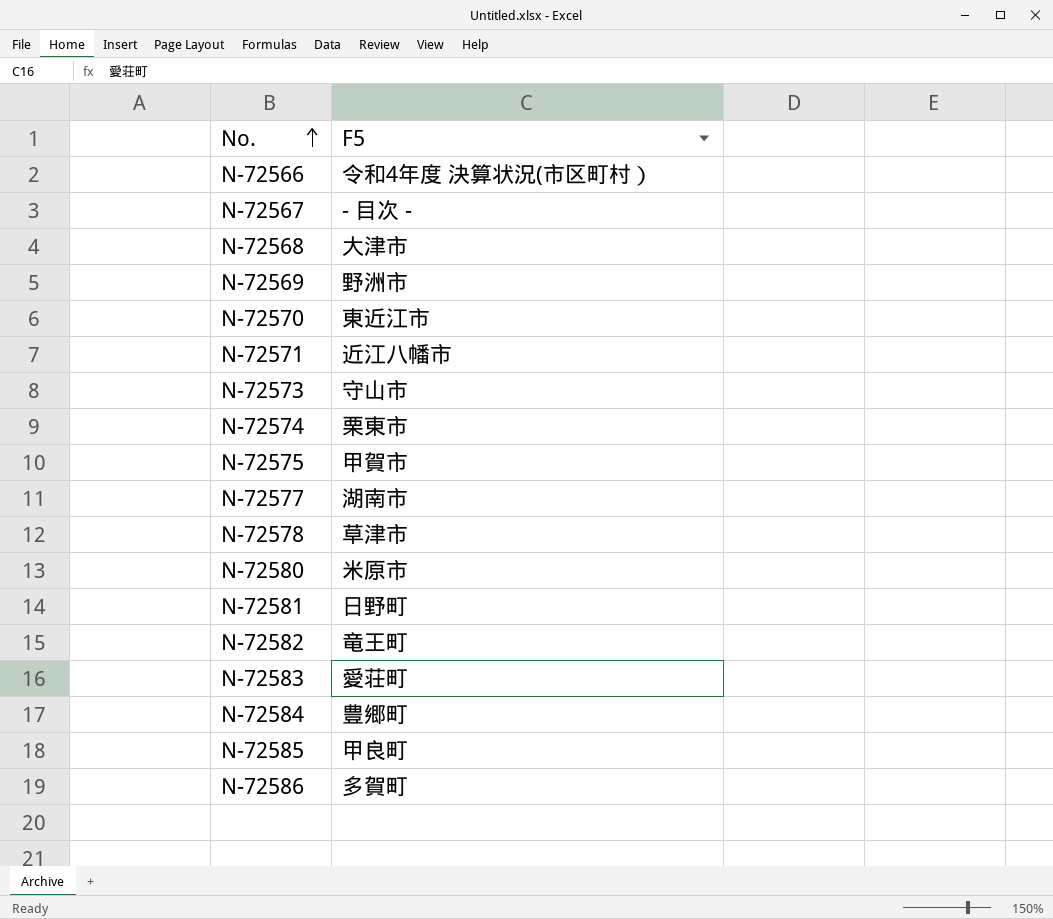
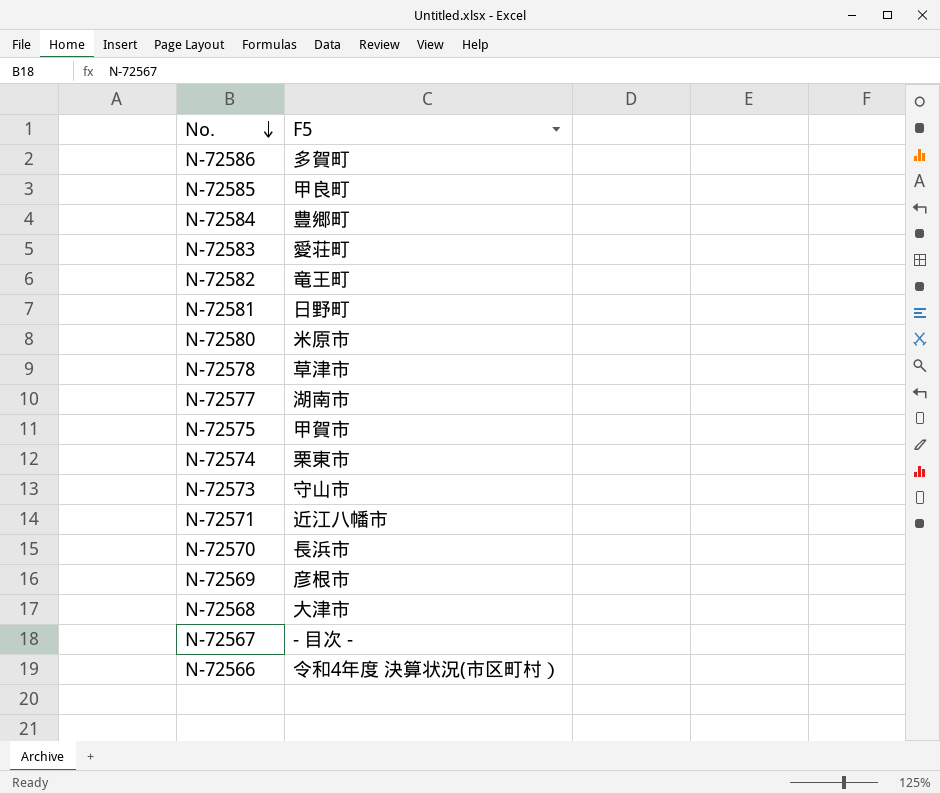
row order: No. ascending -> No. descending
N-72570 | F5: 東近江市 -> 長浜市
N-72569 | F5: 野洲市 -> 彦根市

